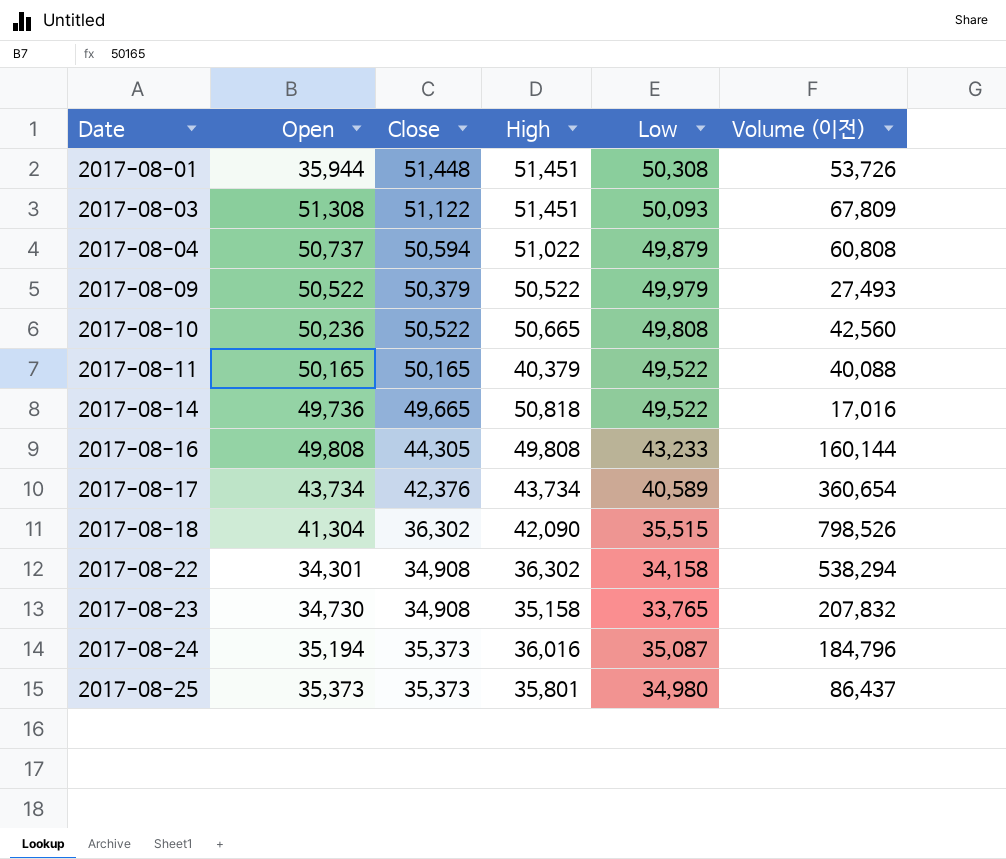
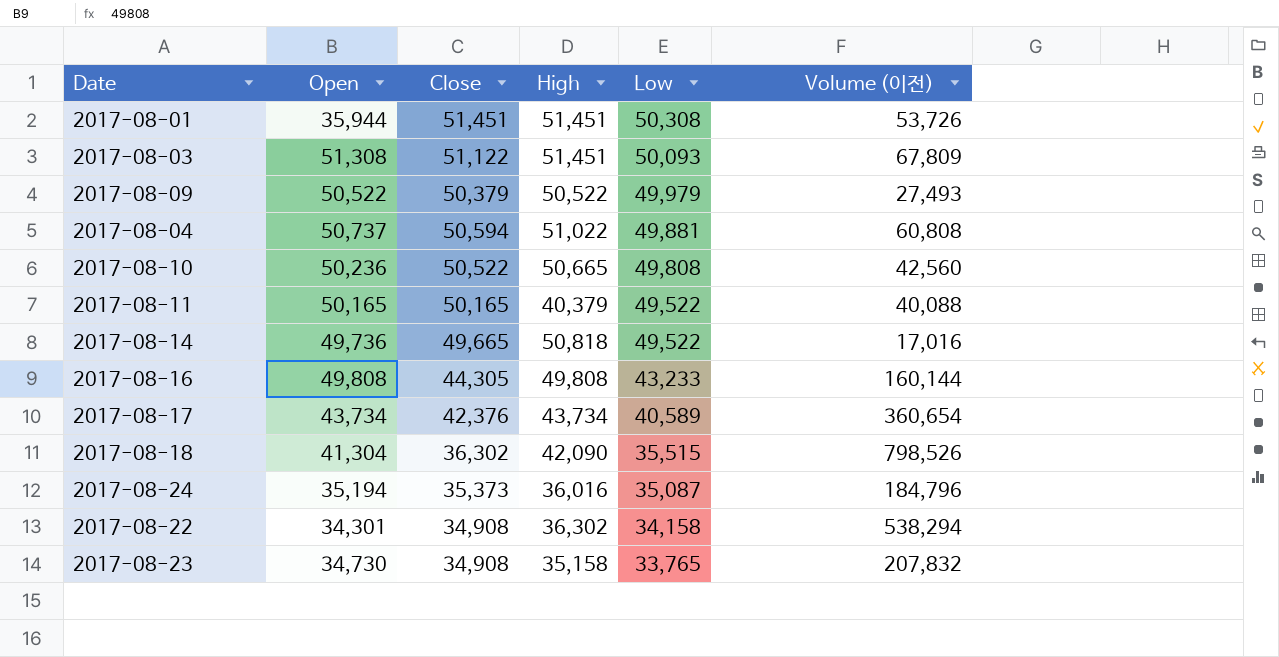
row order: Date ascending -> Low descending
row 2017-08-25: 35,373 | 35,373 | 35,801 | 34,980 | 86,437 -> none
2017-08-01 | Close: 51,448 -> 51,451
2017-08-04 | Low: 49,879 -> 49,881

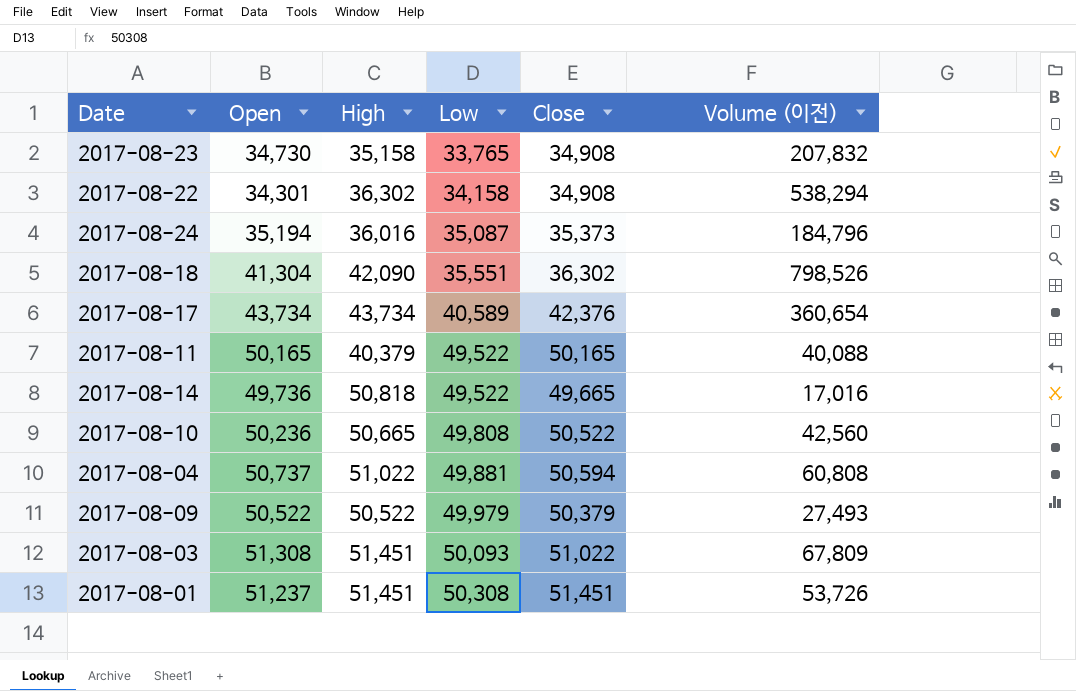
row order: Low descending -> Low ascending
column Close | position: 3 -> 5
row 2017-08-16: 49,808 | 44,305 | 49,808 | 43,233 | 160,144 -> none
2017-08-18 | Low: 35,515 -> 35,551
2017-08-03 | Close: 51,122 -> 51,022
2017-08-01 | Open: 35,944 -> 51,237

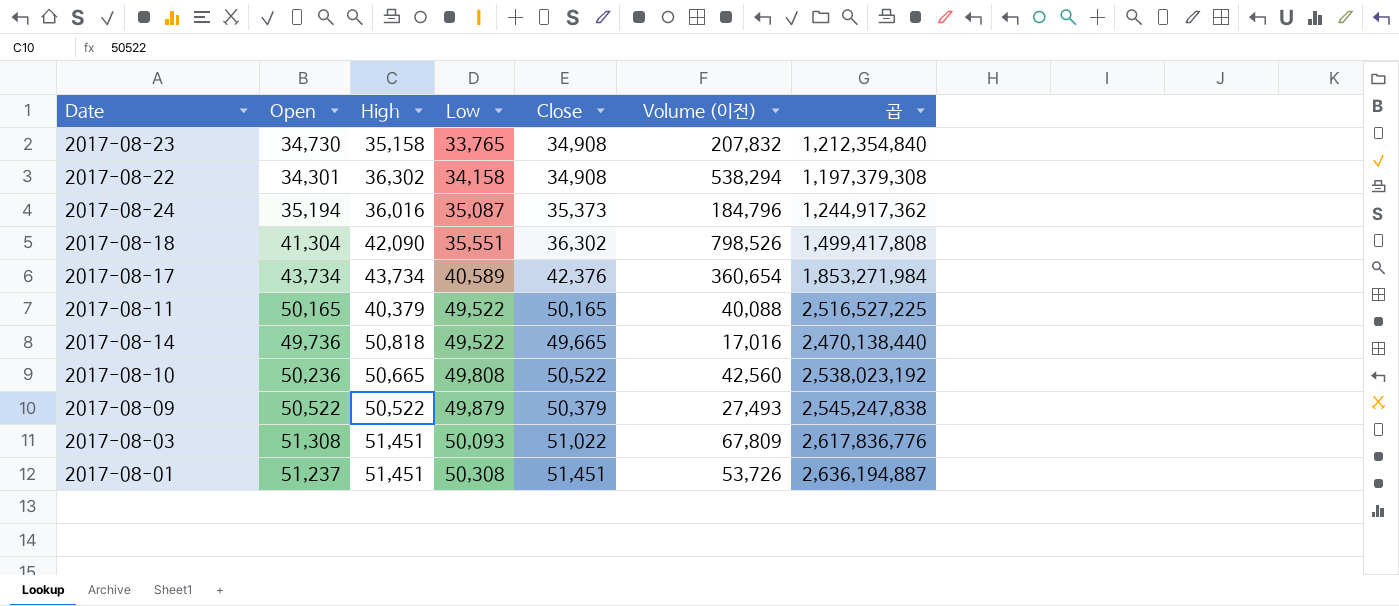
column 곱 | formula: none -> [Open] * [Close]
row 2017-08-04: 50,737 | 51,022 | 49,881 | 50,594 | 60,808 -> none
2017-08-09 | Low: 49,979 -> 49,879

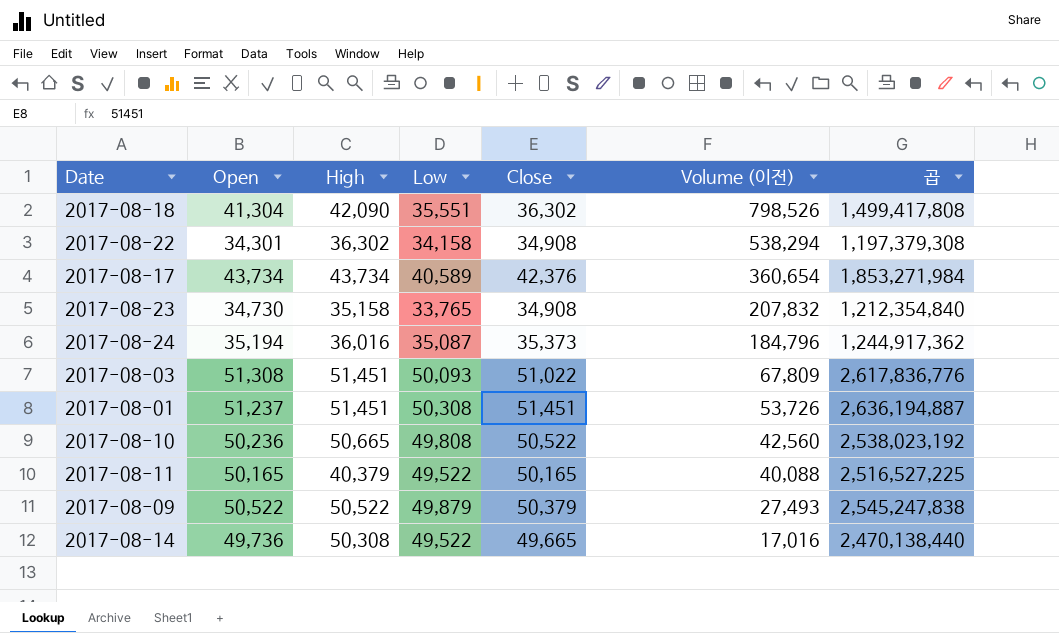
row order: Low ascending -> Volume (이전) descending
2017-08-14 | High: 50,818 -> 50,308

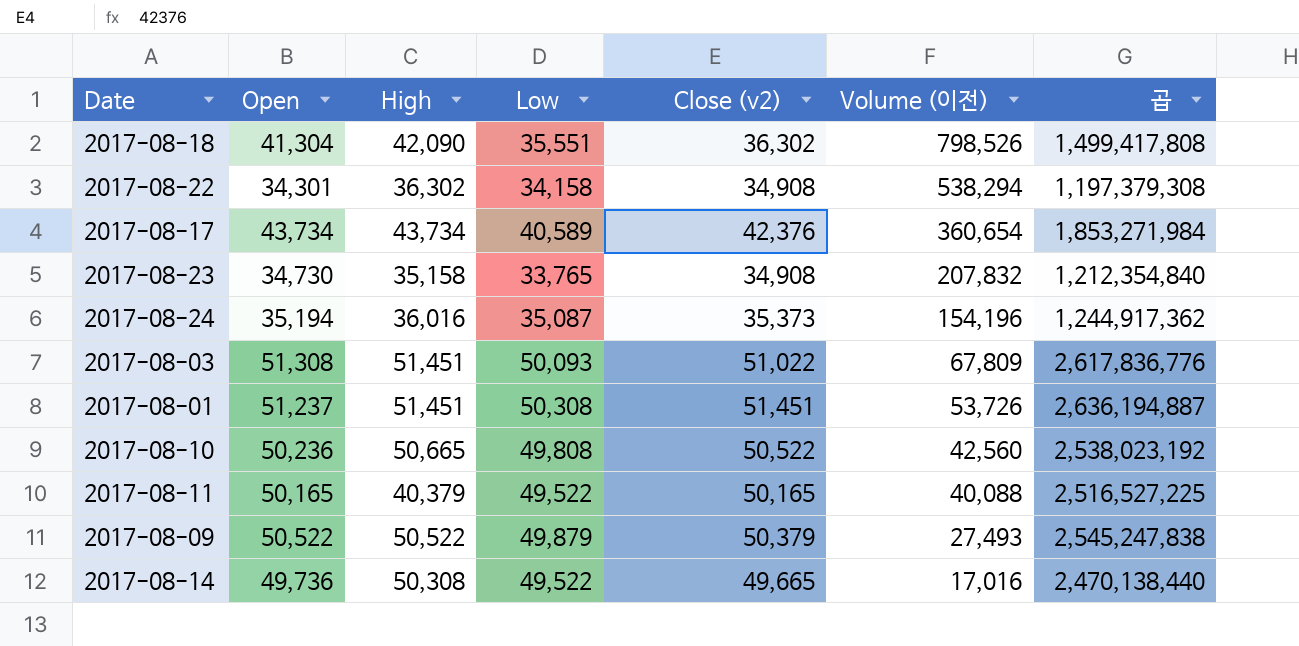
column name: Close -> Close (v2)
2017-08-24 | Volume (이전): 184,796 -> 154,196

